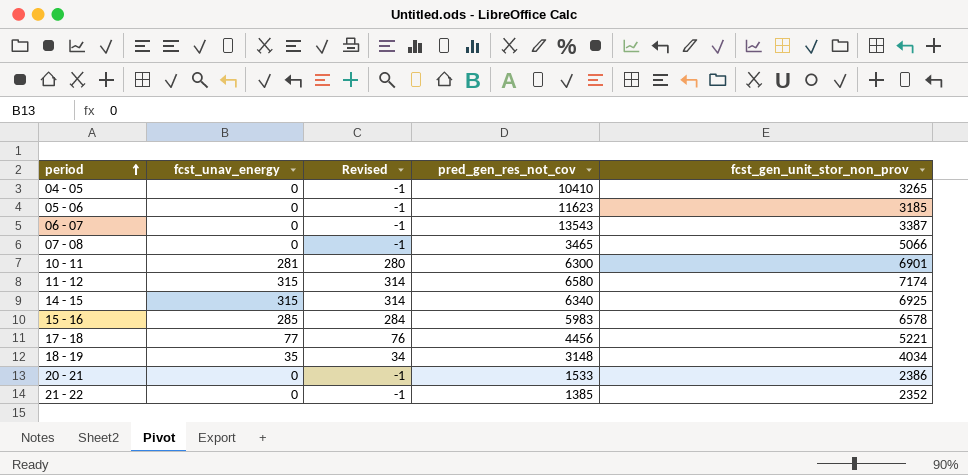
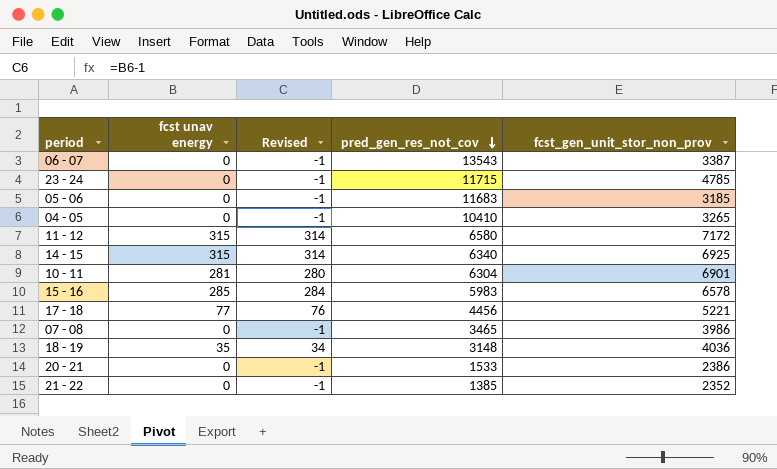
row order: period ascending -> pred_gen_res_not_cov descending
column name: fcst_unav_energy -> fcst unav energy
row 23 - 24: none -> 0 | -1 | 11715 | 4785
05 - 06 | pred_gen_res_not_cov: 11623 -> 11683
11 - 12 | fcst_gen_unit_stor_non_prov: 7174 -> 7172
10 - 11 | pred_gen_res_not_cov: 6300 -> 6304
07 - 08 | fcst_gen_unit_stor_non_prov: 5066 -> 3986
18 - 19 | fcst_gen_unit_stor_non_prov: 4034 -> 4036

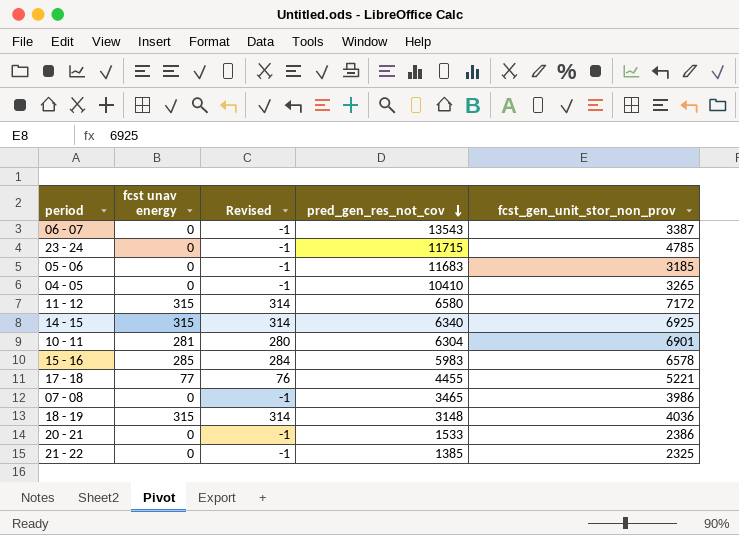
17 - 18 | pred_gen_res_not_cov: 4456 -> 4455
18 - 19 | fcst unav energy: 35 -> 315
18 - 19 | Revised: 34 -> 314
21 - 22 | fcst_gen_unit_stor_non_prov: 2352 -> 2325

